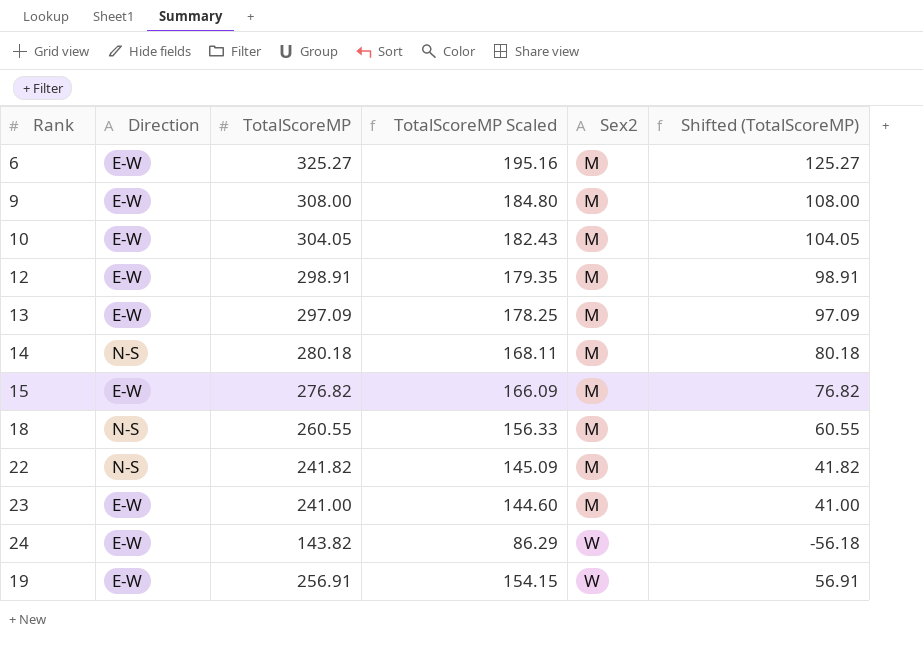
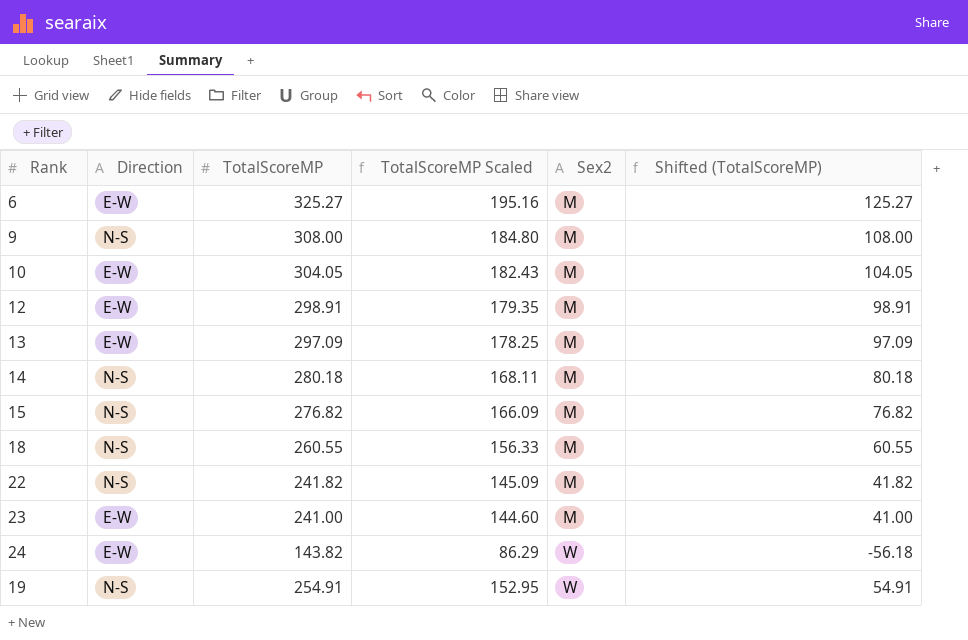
9 | Direction: E-W -> N-S
15 | Direction: E-W -> N-S
19 | Direction: E-W -> N-S
19 | TotalScoreMP: 256.91 -> 254.91
19 | TotalScoreMP Scaled: 154.15 -> 152.95
19 | Shifted (TotalScoreMP): 56.91 -> 54.91

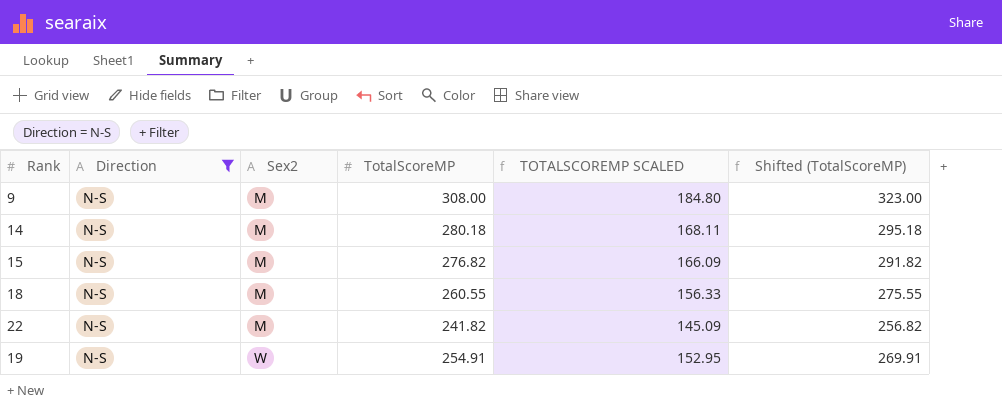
filter: none -> Direction = N-S
column Sex2 | position: 5 -> 3
column name: TotalScoreMP Scaled -> TOTALSCOREMP SCALED
column Shifted (TotalScoreMP) | formula: [TotalScoreMP] - 200 -> [TotalScoreMP] + 15

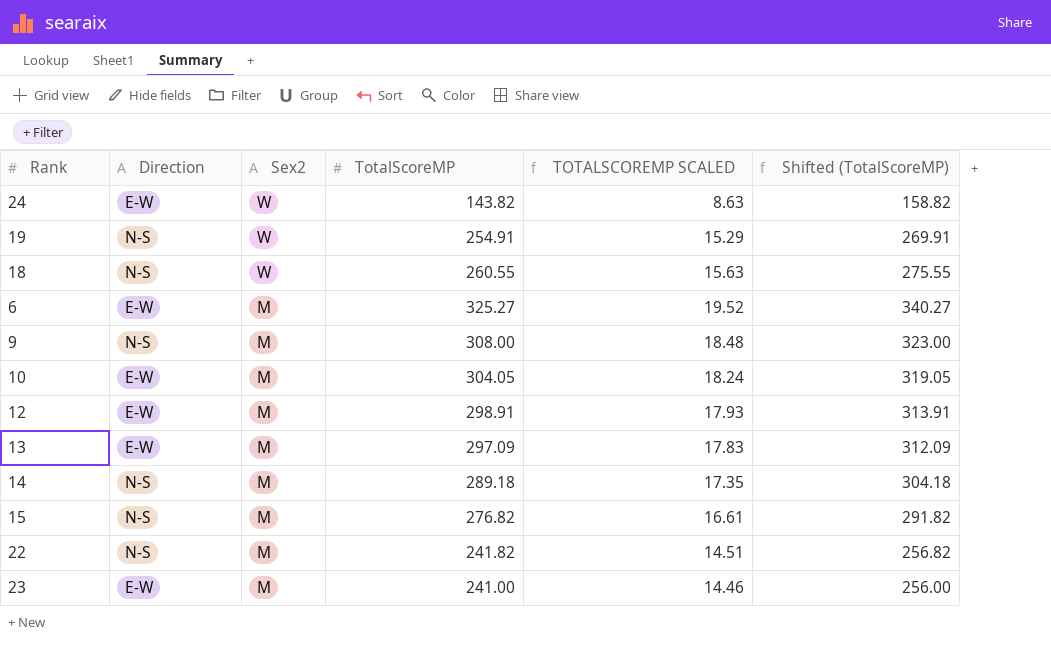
filter: Direction = N-S -> none
row order: Sex2 ascending -> Sex2 descending
column TOTALSCOREMP SCALED | formula: [TotalScoreMP] * 0.6 -> [TotalScoreMP] * 0.06
18 | Sex2: M -> W
14 | TotalScoreMP: 280.18 -> 289.18
14 | Shifted (TotalScoreMP): 295.18 -> 304.18

